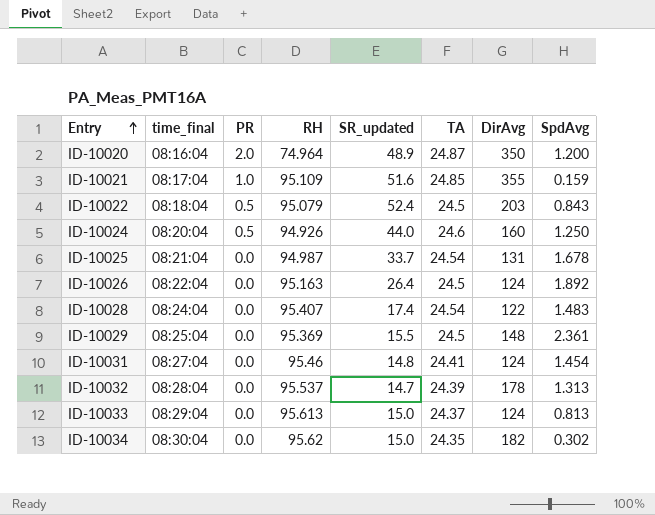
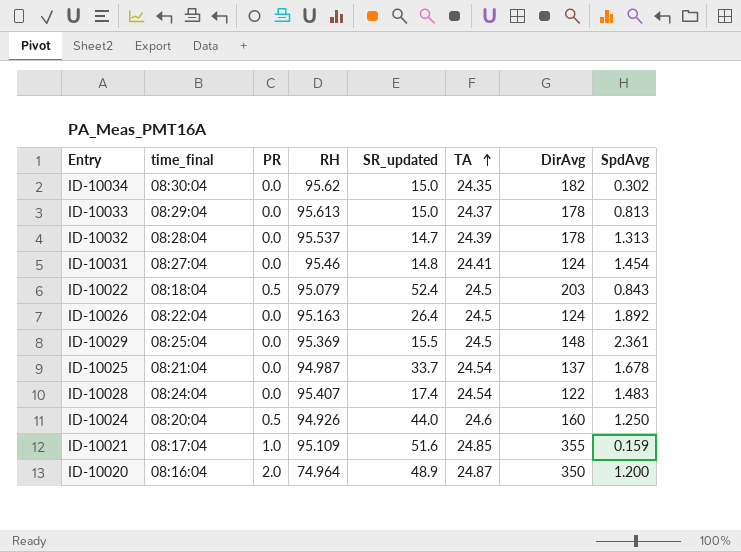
row order: Entry ascending -> TA ascending
ID-10033 | DirAvg: 124 -> 178
ID-10025 | DirAvg: 131 -> 137

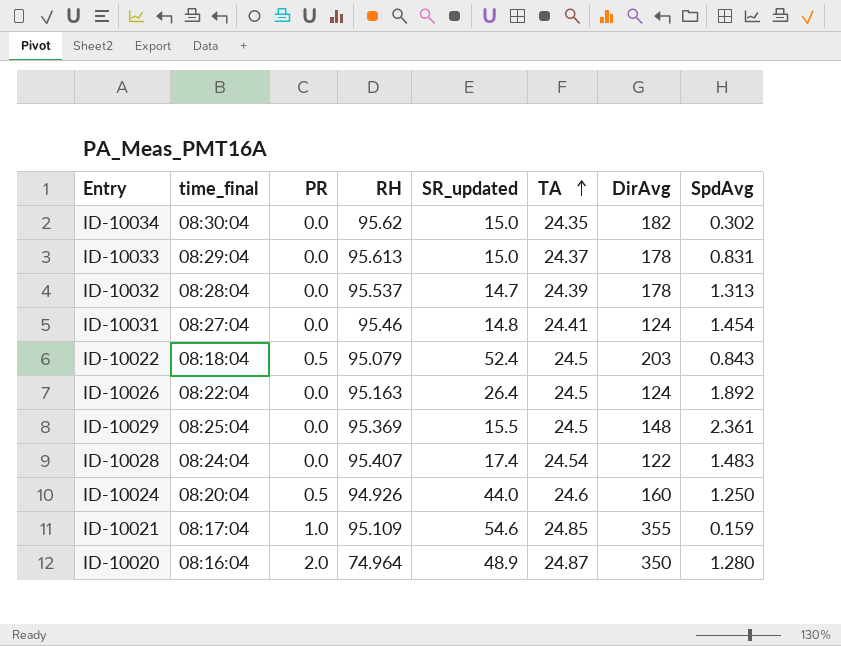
row ID-10025: 08:21:04 | 0.0 | 94.987 | 33.7 | 24.54 | 137 | 1.678 -> none
ID-10033 | SpdAvg: 0.813 -> 0.831
ID-10021 | SR_updated: 51.6 -> 54.6
ID-10020 | SpdAvg: 1.200 -> 1.280

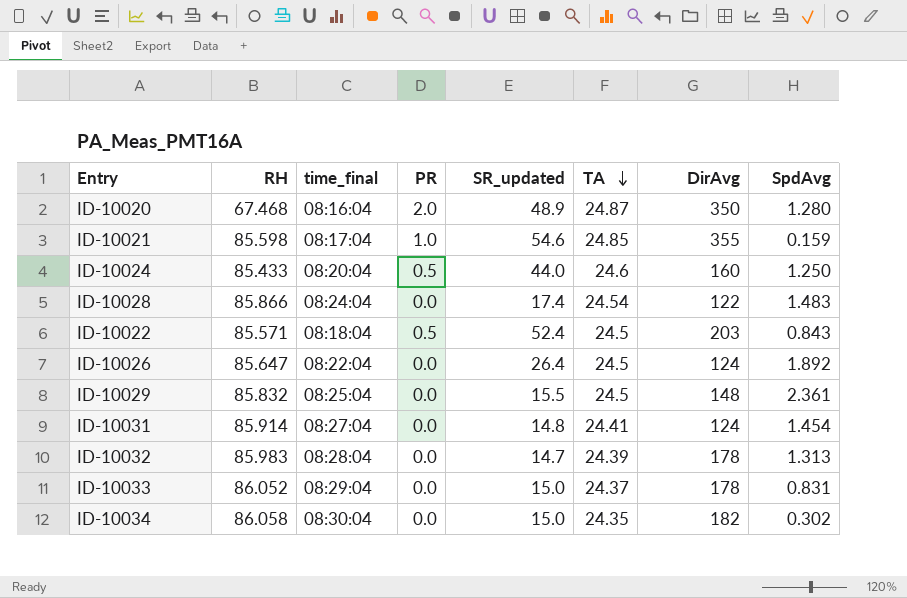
row order: TA ascending -> TA descending
column RH | position: 4 -> 2
ID-10020 | RH: 74.964 -> 67.468
ID-10021 | RH: 95.109 -> 85.598
ID-10024 | RH: 94.926 -> 85.433
ID-10028 | RH: 95.407 -> 85.866
ID-10022 | RH: 95.079 -> 85.571
ID-10026 | RH: 95.163 -> 85.647
ID-10029 | RH: 95.369 -> 85.832
ID-10031 | RH: 95.46 -> 85.914
ID-10032 | RH: 95.537 -> 85.983
ID-10033 | RH: 95.613 -> 86.052
ID-10034 | RH: 95.62 -> 86.058

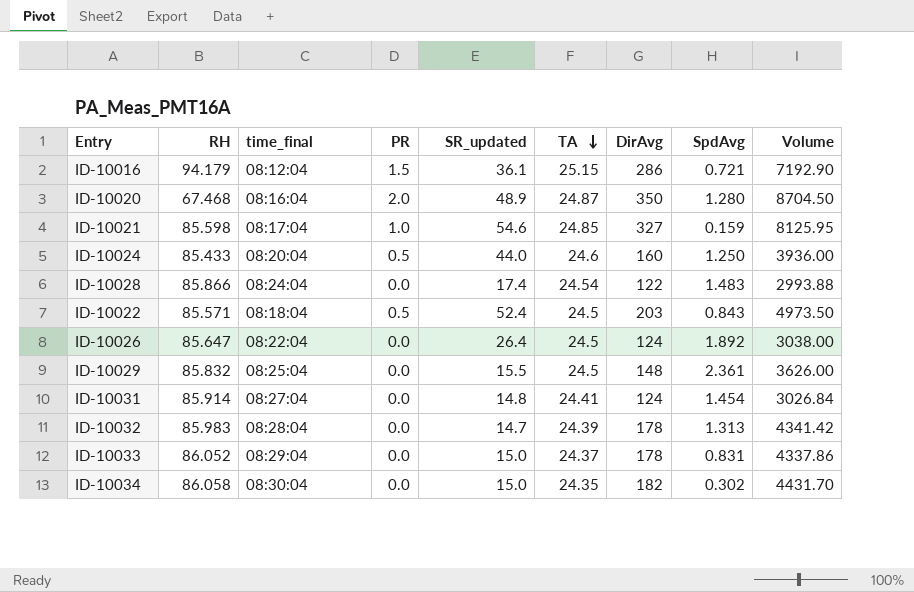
column Volume | formula: none -> [TA] * [DirAvg]
row ID-10016: none -> 94.179 | 08:12:04 | 1.5 | 36.1 | 25.15 | 286 | 0.721 | 7192.90
ID-10021 | DirAvg: 355 -> 327

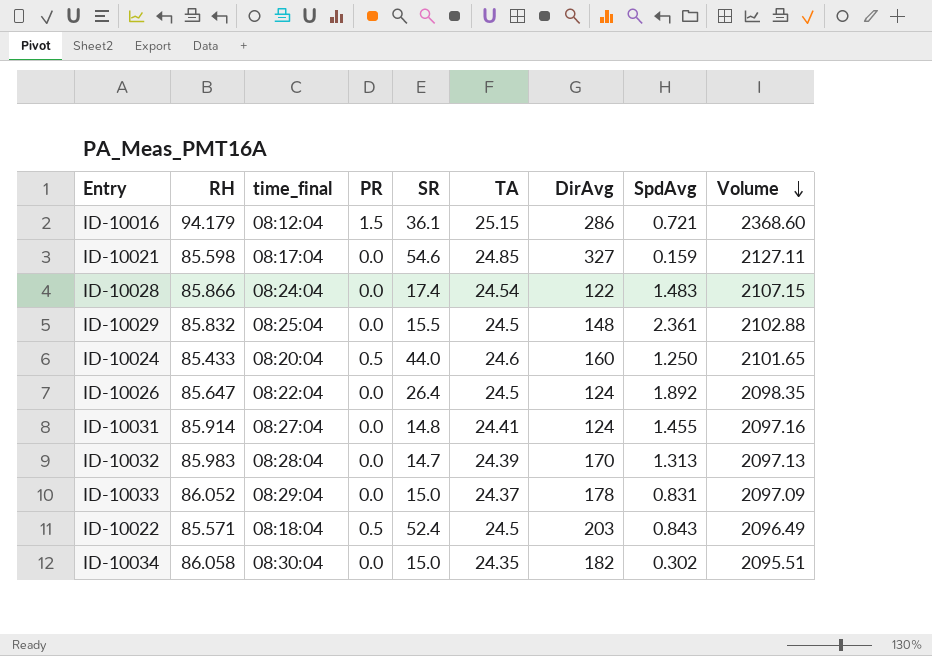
row order: TA descending -> Volume descending
column name: SR_updated -> SR
column Volume | formula: [TA] * [DirAvg] -> [RH] * [TA]
row ID-10020: 67.468 | 08:16:04 | 2.0 | 48.9 | 24.87 | 350 | 1.280 | 8704.50 -> none
ID-10021 | PR: 1.0 -> 0.0
ID-10031 | SpdAvg: 1.454 -> 1.455
ID-10032 | DirAvg: 178 -> 170

